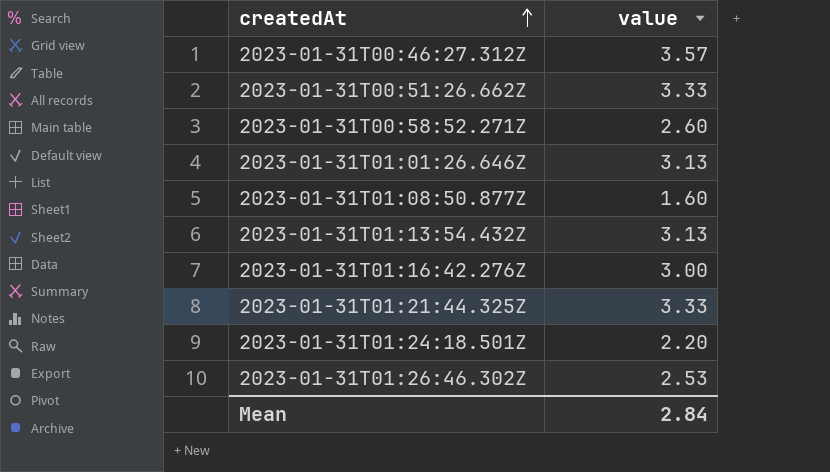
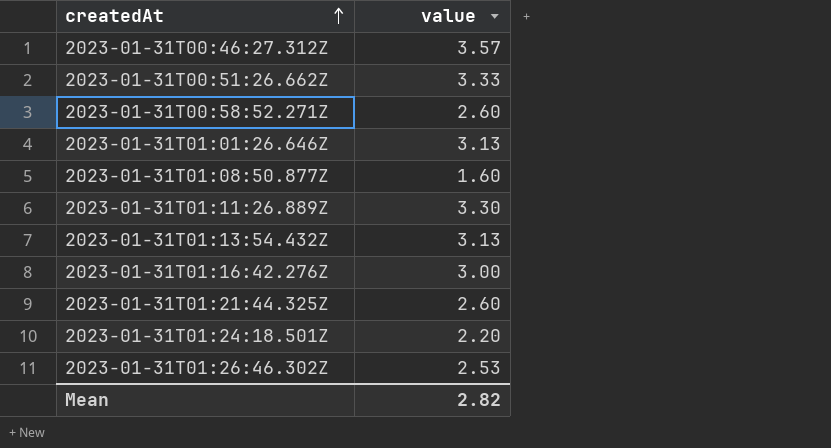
row 2023-01-31T01:11:26.889Z: none -> 3.30
2023-01-31T01:21:44.325Z | value: 3.33 -> 2.60
Mean | value: 2.84 -> 2.82

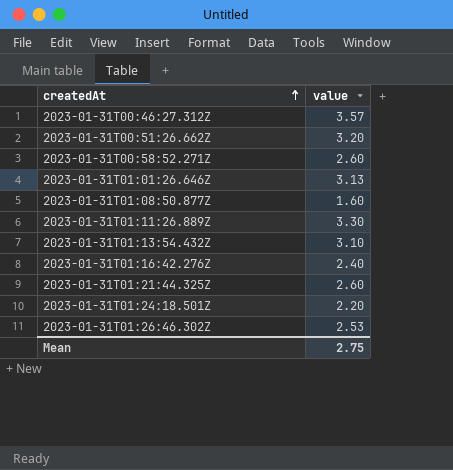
2023-01-31T00:51:26.662Z | value: 3.33 -> 3.20
2023-01-31T01:13:54.432Z | value: 3.13 -> 3.10
2023-01-31T01:16:42.276Z | value: 3.00 -> 2.40
Mean | value: 2.82 -> 2.75

